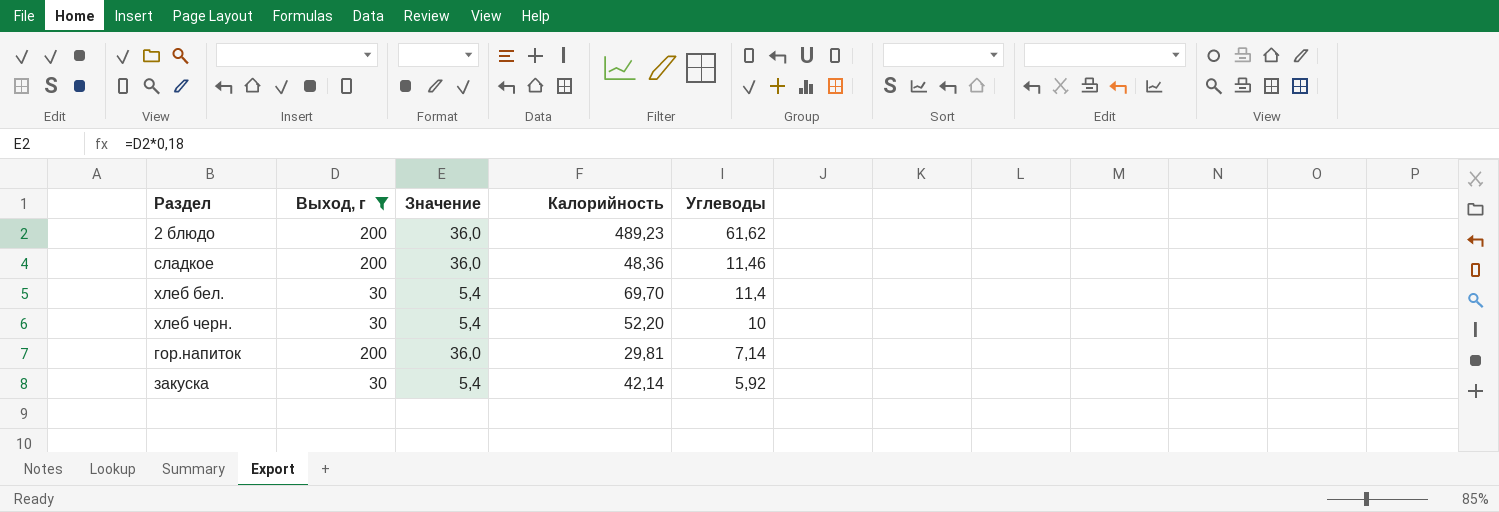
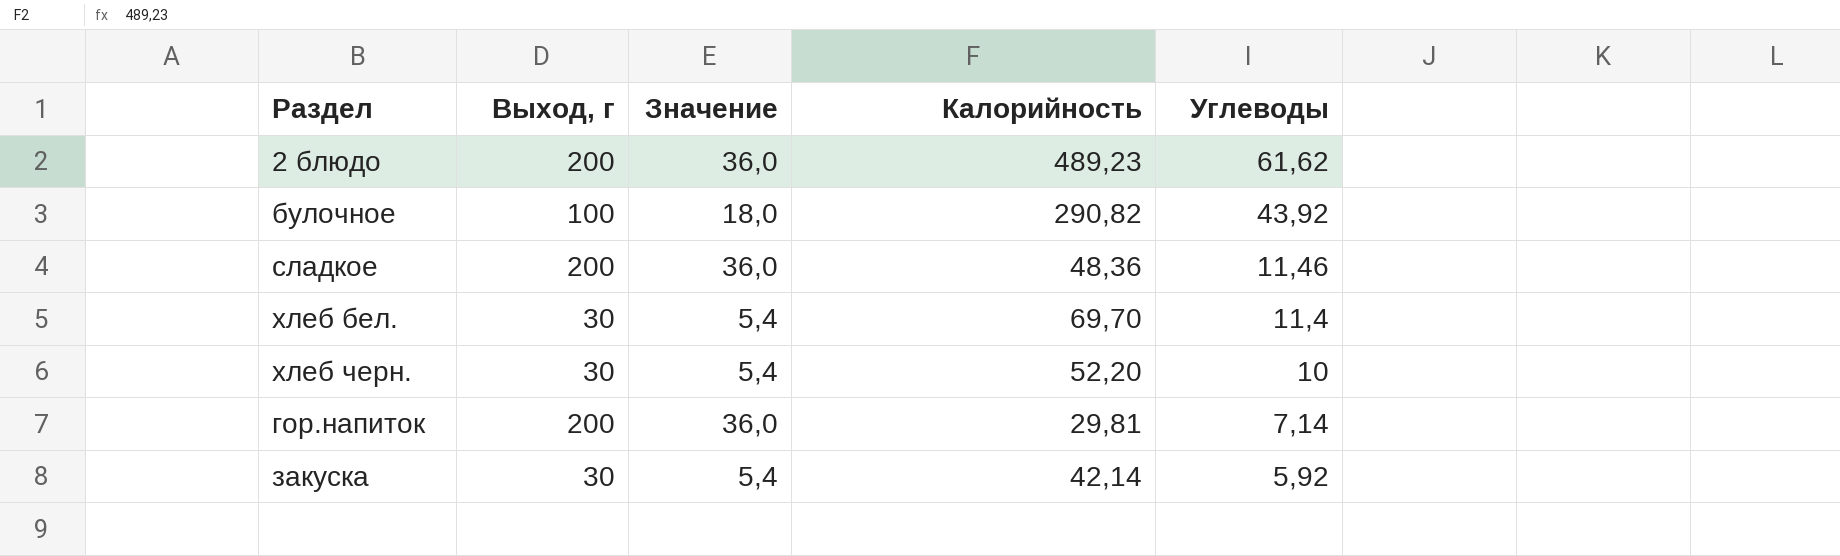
filter: Выход, г != 100 -> none

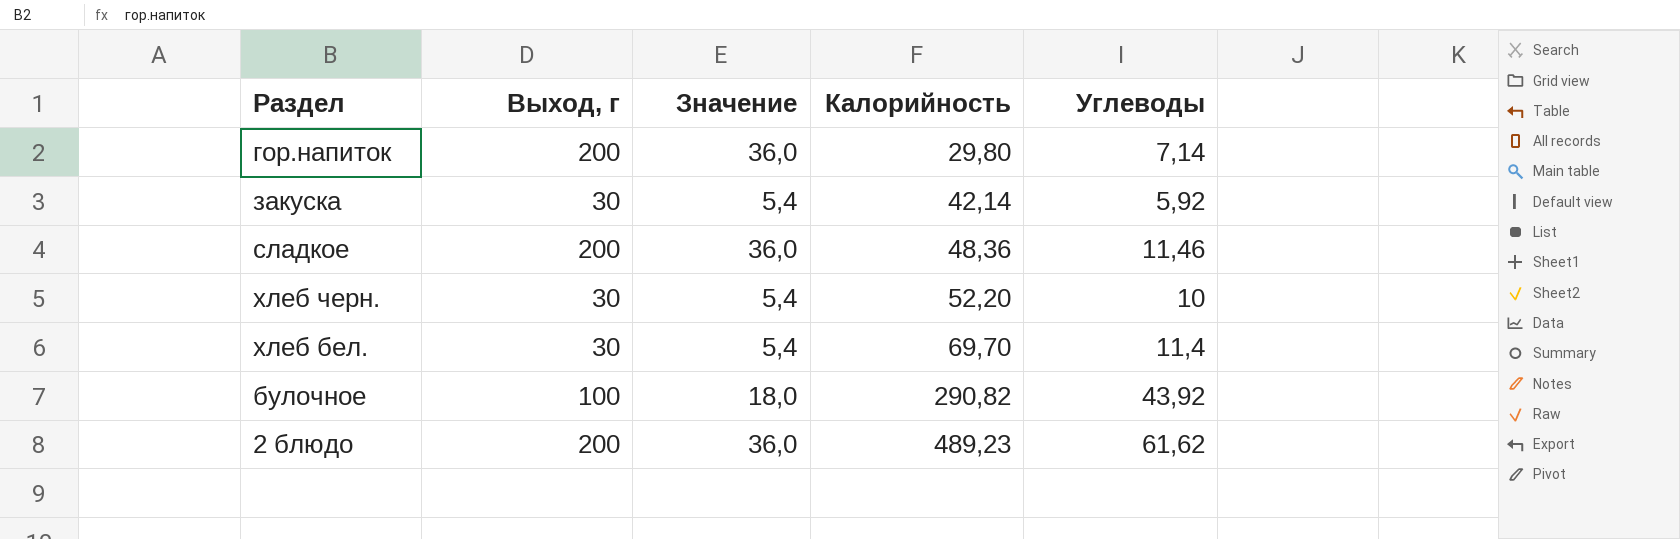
row order: Углеводы descending -> Калорийность ascending
гор.напиток | Калорийность: 29,81 -> 29,80

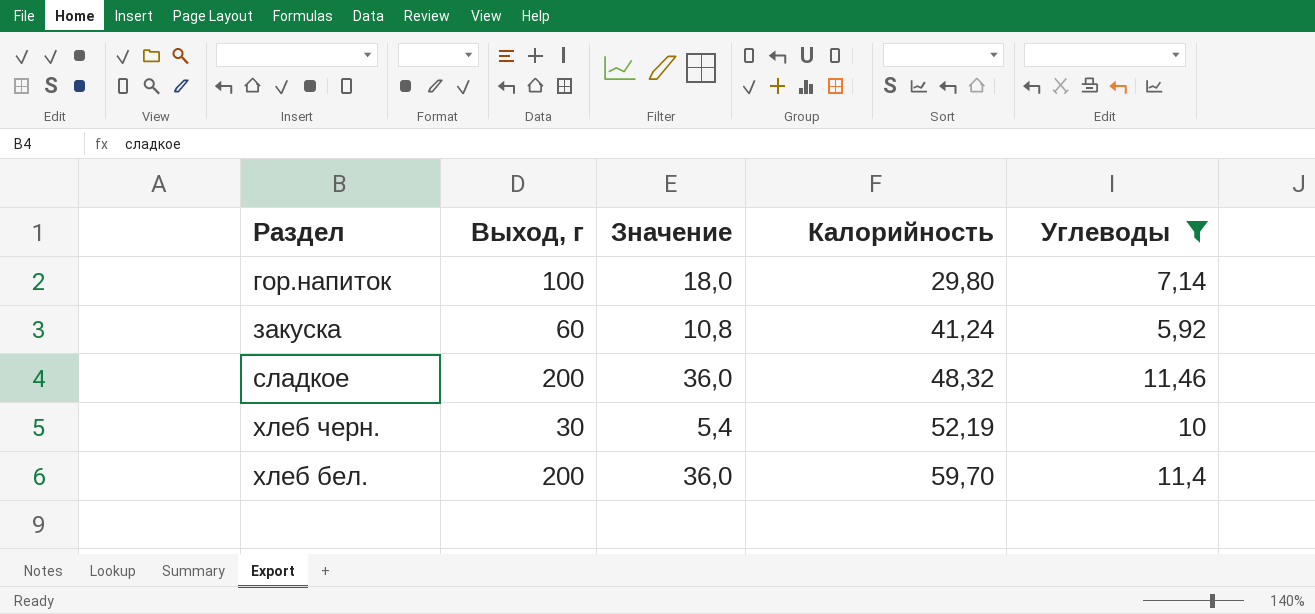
filter: none -> Углеводы <= 11,46
гор.напиток | Выход, г: 200 -> 100
гор.напиток | Значение: 36,0 -> 18,0
закуска | Выход, г: 30 -> 60
закуска | Значение: 5,4 -> 10,8
закуска | Калорийность: 42,14 -> 41,24
сладкое | Калорийность: 48,36 -> 48,32
хлеб черн. | Калорийность: 52,20 -> 52,19
хлеб бел. | Выход, г: 30 -> 200
хлеб бел. | Значение: 5,4 -> 36,0
хлеб бел. | Калорийность: 69,70 -> 59,70

